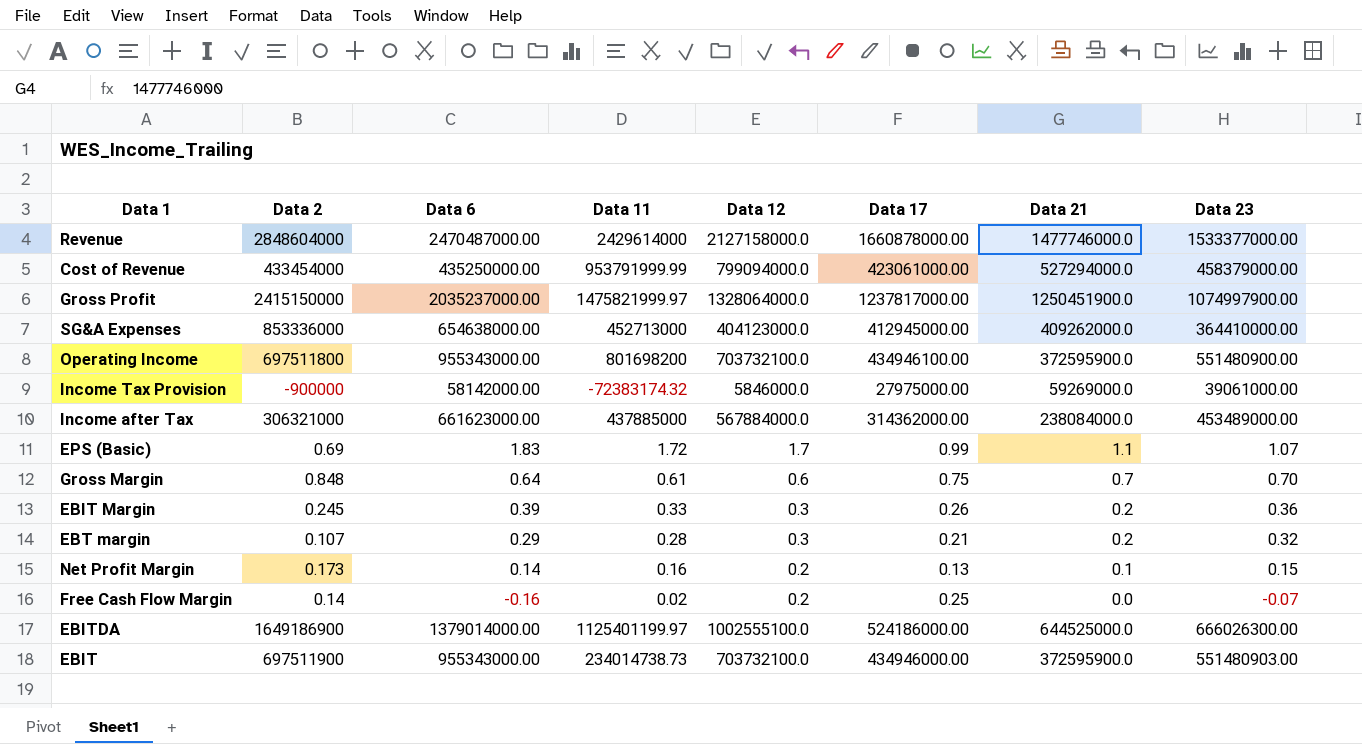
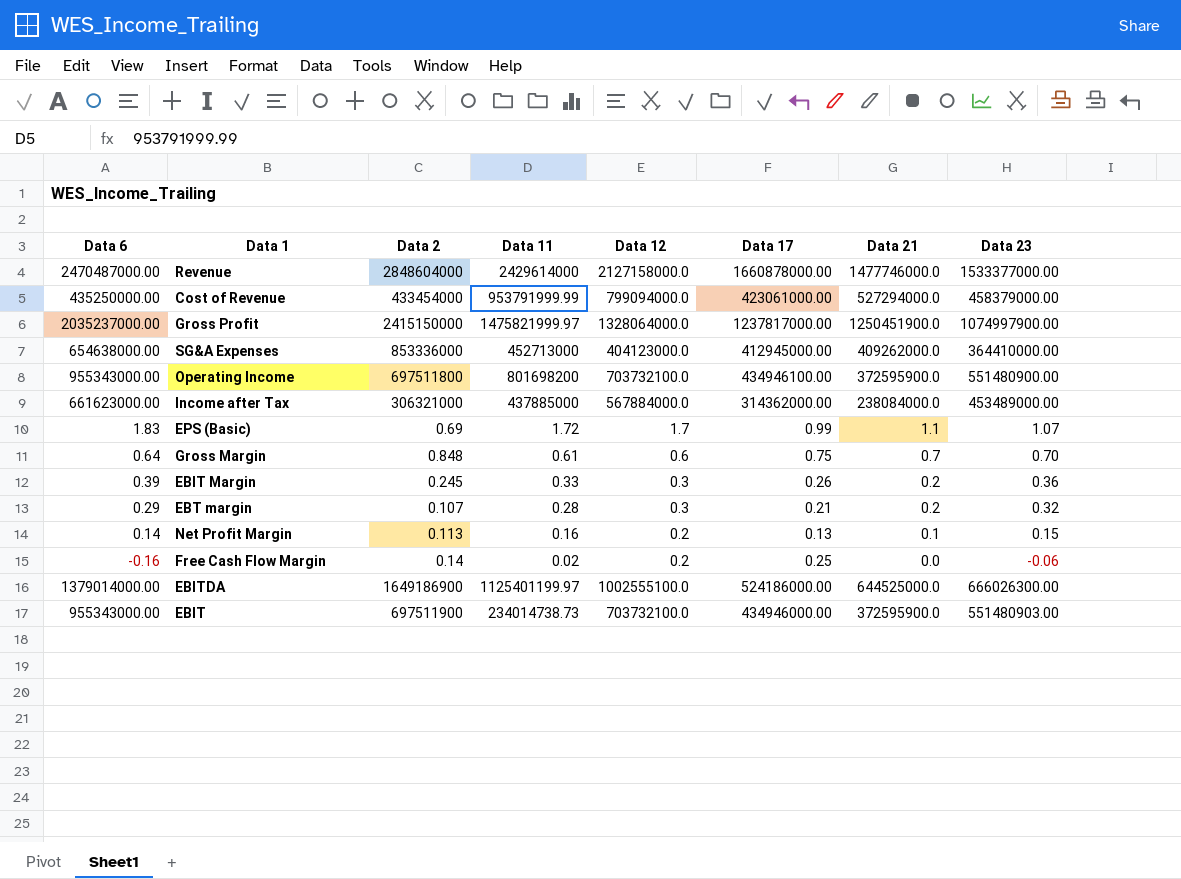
column Data 6 | position: 3 -> 1
row Income Tax Provision: -900000 | 58142000.00 | -72383174.32 | 5846000.0 | 27975000.00 | 59269000.0 | 39061000.00 -> none
Net Profit Margin | Data 2: 0.173 -> 0.113
Free Cash Flow Margin | Data 23: -0.07 -> -0.06

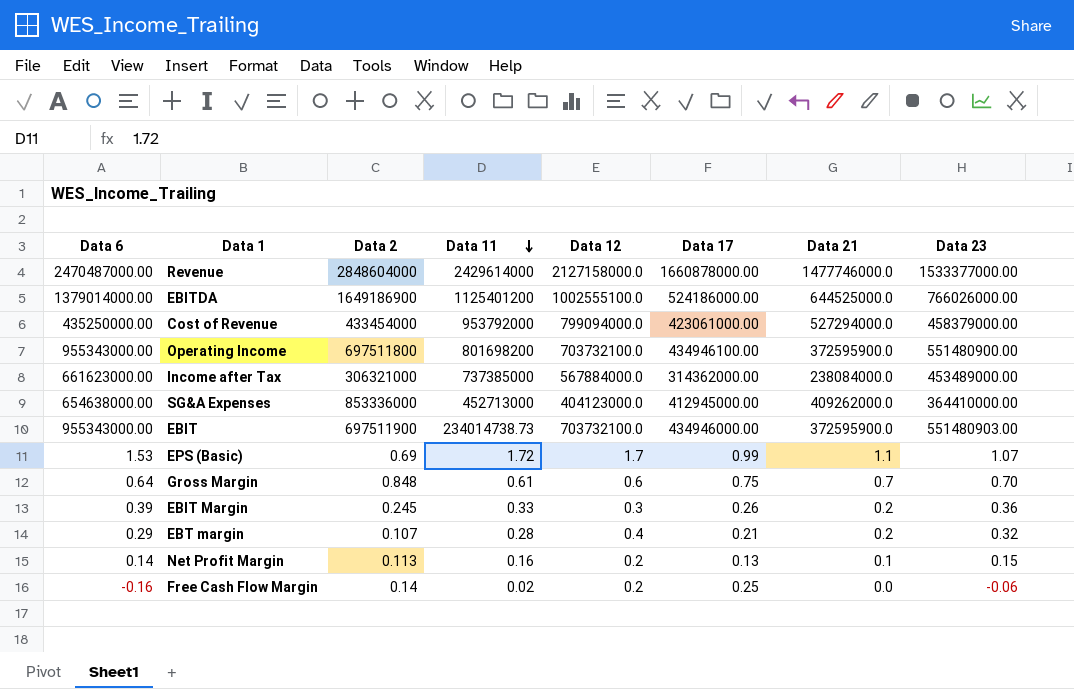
row order: none -> Data 11 descending
row Gross Profit: 2035237000.00 | 2415150000 | 1475821999.97 | 1328064000.0 | 1237817000.00 | 1250451900.0 | 1074997900.00 -> none
EBITDA | Data 11: 1125401199.97 -> 1125401200
EBITDA | Data 23: 666026300.00 -> 766026000.00
Cost of Revenue | Data 11: 953791999.99 -> 953792000
Income after Tax | Data 11: 437885000 -> 737385000
EPS (Basic) | Data 6: 1.83 -> 1.53
EBT margin | Data 12: 0.3 -> 0.4

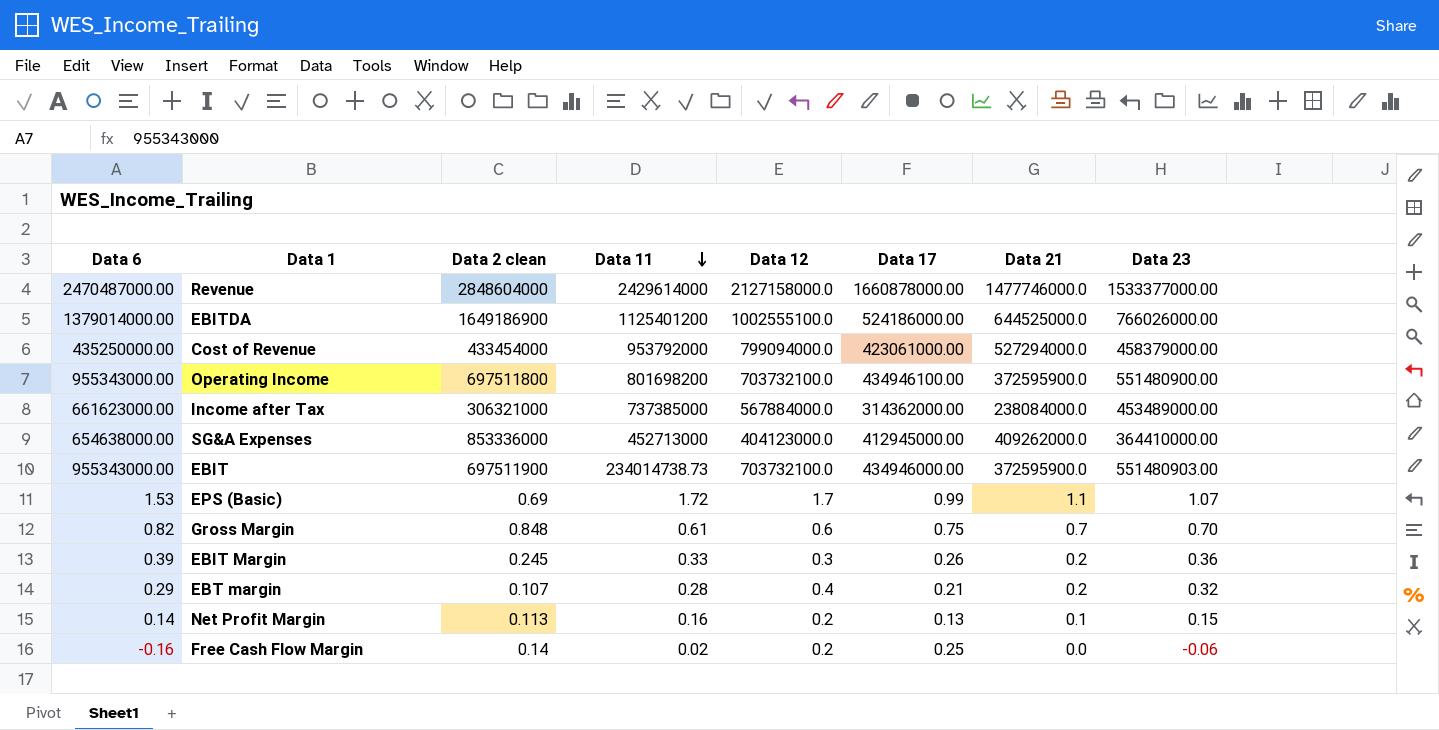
column name: Data 2 -> Data 2 clean
Gross Margin | Data 6: 0.64 -> 0.82

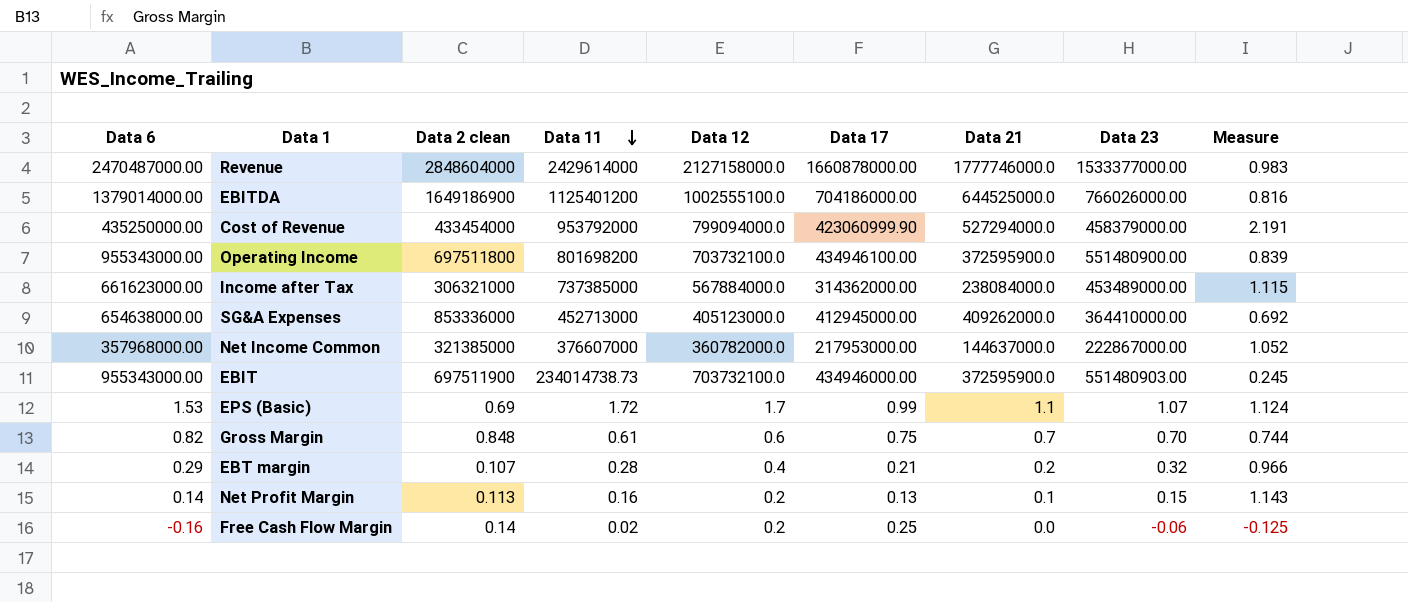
column Measure | formula: none -> [Data 11] / [Data 6]
row EBIT Margin: 0.39 | 0.245 | 0.33 | 0.3 | 0.26 | 0.2 | 0.36 -> none
Revenue | Data 21: 1477746000.0 -> 1777746000.0
EBITDA | Data 17: 524186000.00 -> 704186000.00
Cost of Revenue | Data 17: 423061000.00 -> 423060999.90
SG&A Expenses | Data 12: 404123000.0 -> 405123000.0
row Net Income Common: none -> 357968000.00 | 321385000 | 376607000 | 360782000.0 | 217953000.00 | 144637000.0 | 222867000.00 | 1.052

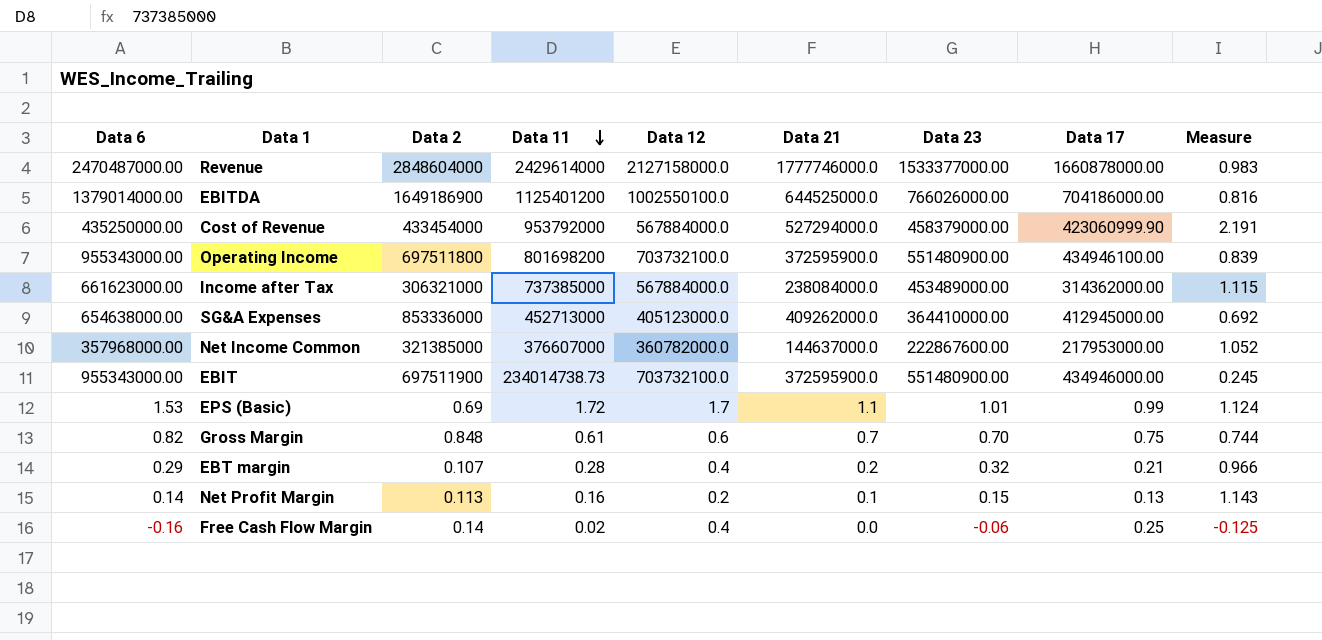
column name: Data 2 clean -> Data 2
column Data 17 | position: 6 -> 8
EBITDA | Data 12: 1002555100.0 -> 1002550100.0
Cost of Revenue | Data 12: 799094000.0 -> 567884000.0
Net Income Common | Data 23: 222867000.00 -> 222867600.00
EBIT | Data 23: 551480903.00 -> 551480900.00
EPS (Basic) | Data 23: 1.07 -> 1.01
Free Cash Flow Margin | Data 12: 0.2 -> 0.4

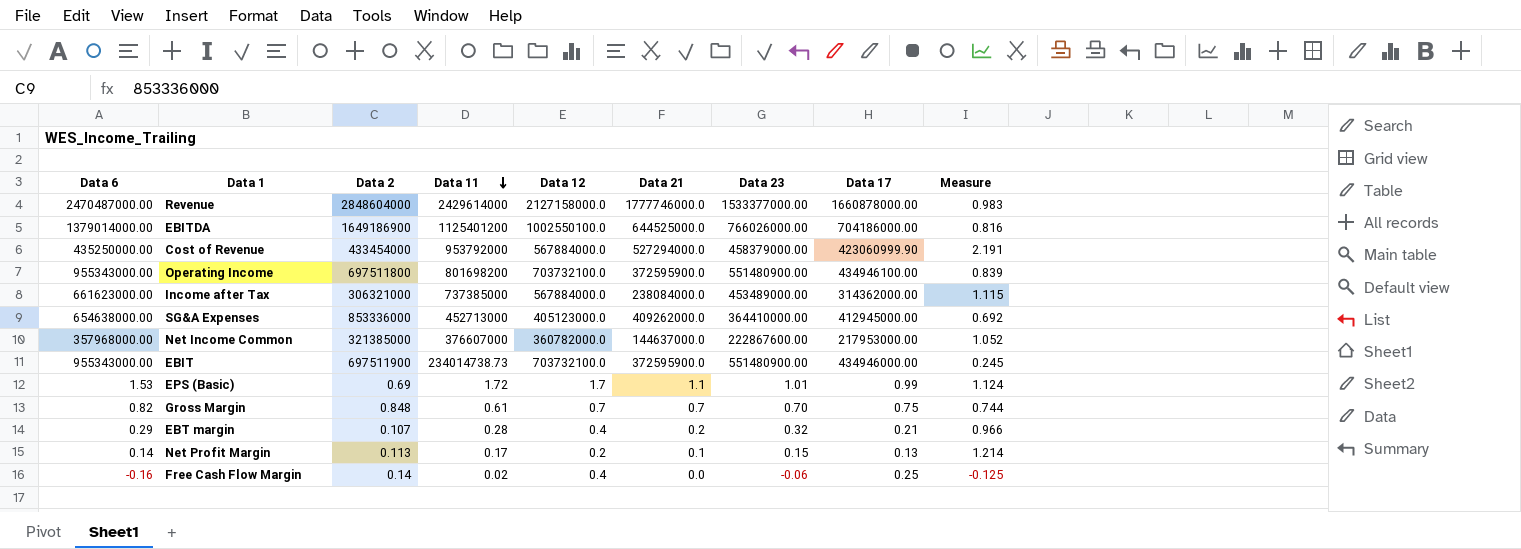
Gross Margin | Data 12: 0.6 -> 0.7
Net Profit Margin | Data 11: 0.16 -> 0.17
Net Profit Margin | Measure: 1.143 -> 1.214

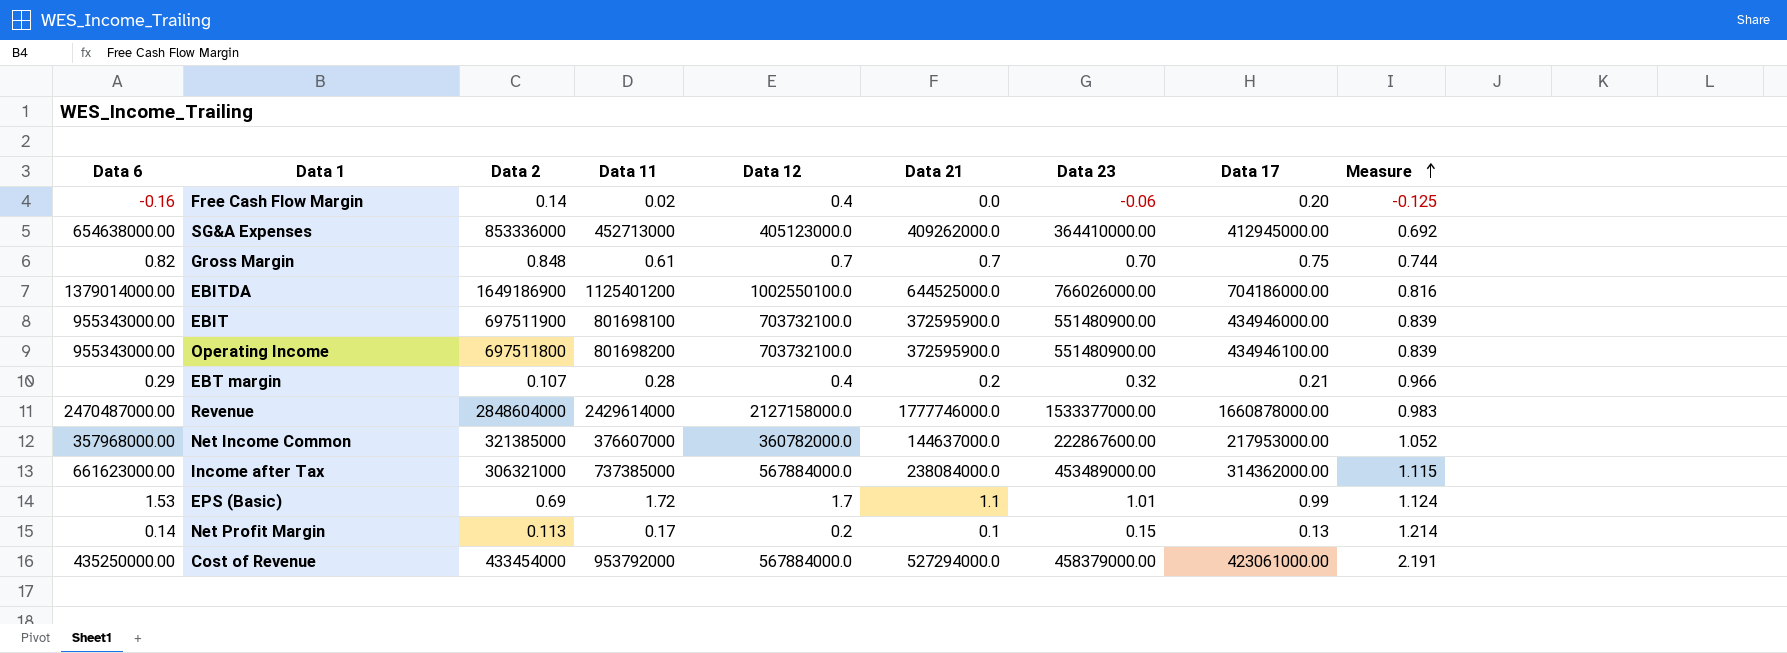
row order: Data 11 descending -> Measure ascending
Free Cash Flow Margin | Data 17: 0.25 -> 0.20
EBIT | Data 11: 234014738.73 -> 801698100
EBIT | Measure: 0.245 -> 0.839
Cost of Revenue | Data 17: 423060999.90 -> 423061000.00

